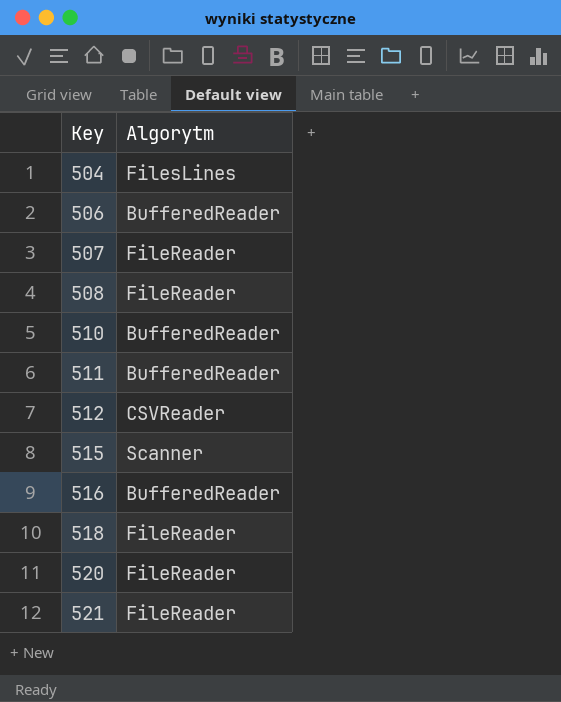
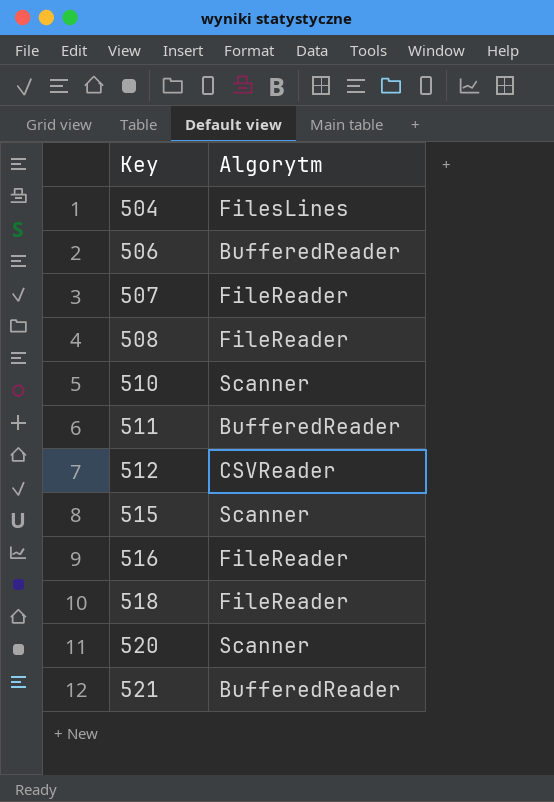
510 | Algorytm: BufferedReader -> Scanner
516 | Algorytm: BufferedReader -> FileReader
520 | Algorytm: FileReader -> Scanner
521 | Algorytm: FileReader -> BufferedReader

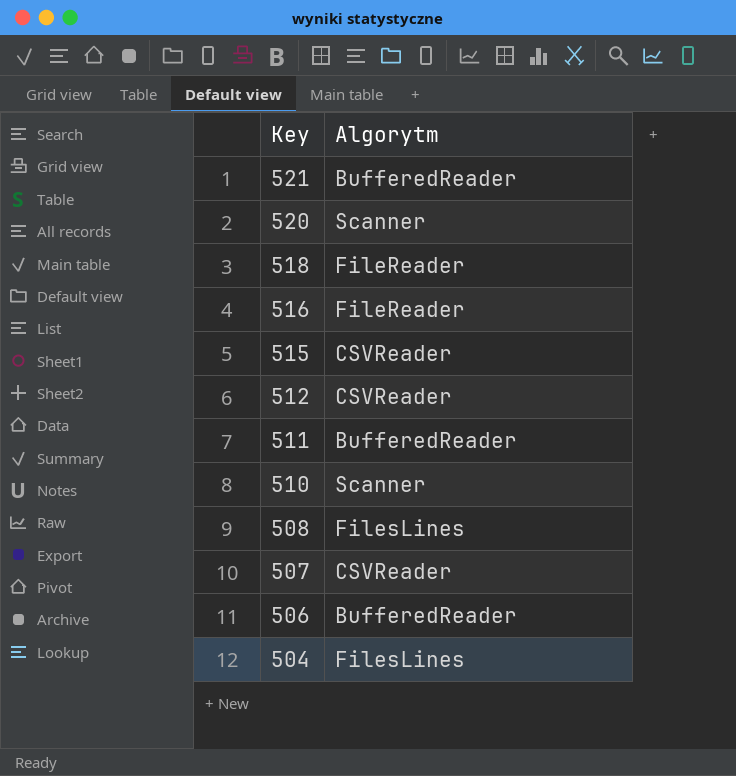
row order: Key ascending -> Key descending
515 | Algorytm: Scanner -> CSVReader
508 | Algorytm: FileReader -> FilesLines
507 | Algorytm: FileReader -> CSVReader

